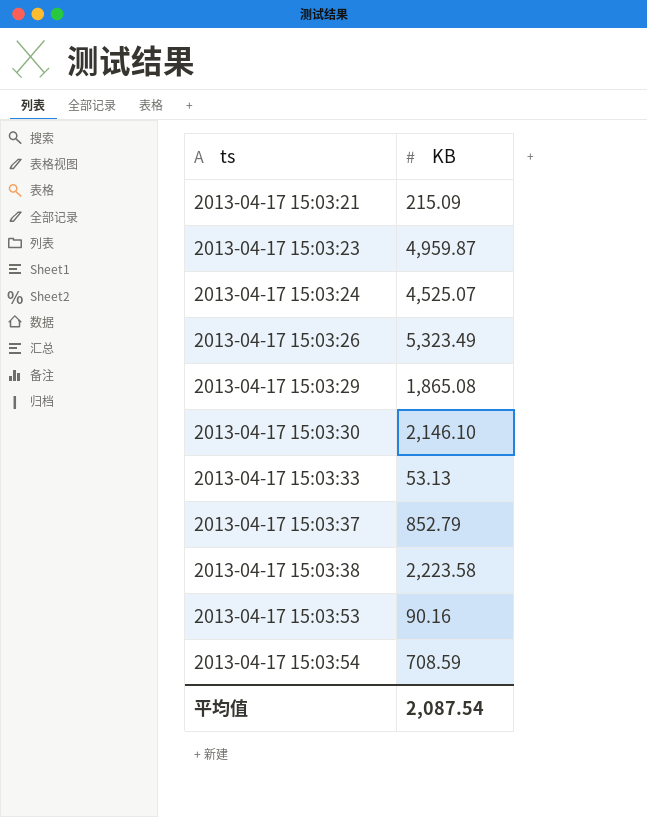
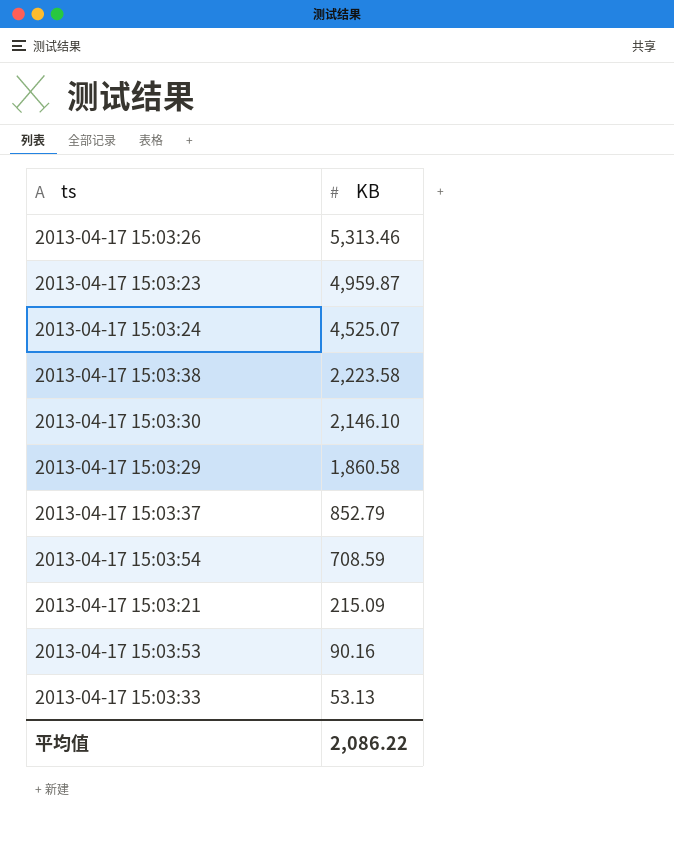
row order: ts ascending -> KB descending
2013-04-17 15:03:26 | KB: 5,323.49 -> 5,313.46
2013-04-17 15:03:29 | KB: 1,865.08 -> 1,860.58
平均值 | KB: 2,087.54 -> 2,086.22

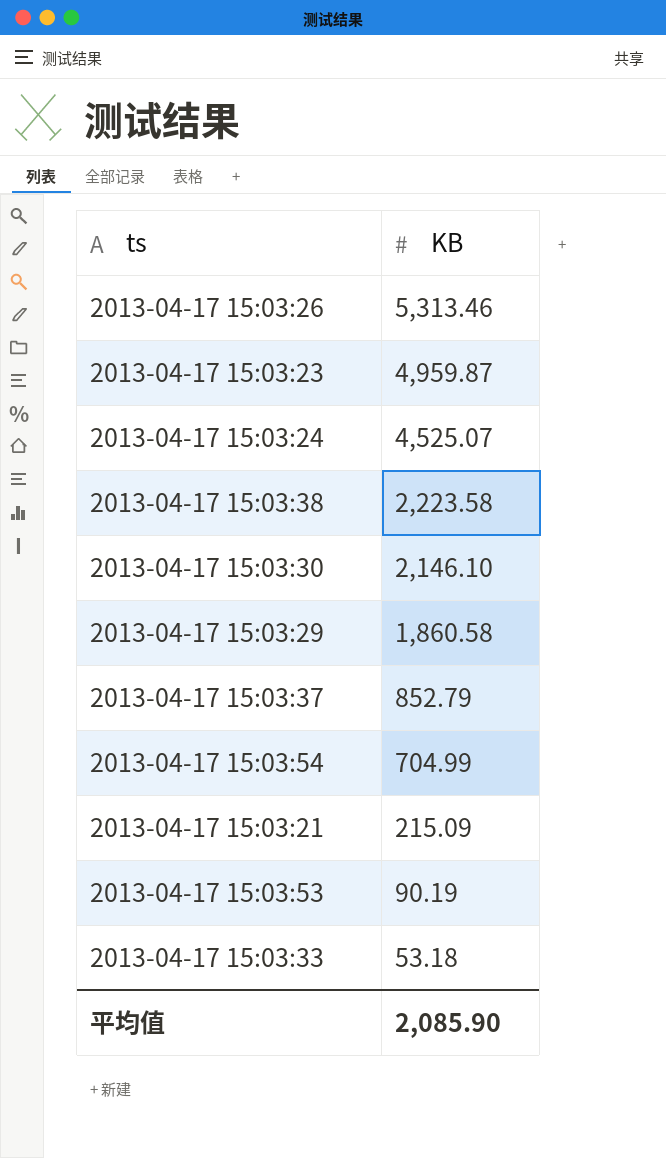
2013-04-17 15:03:54 | KB: 708.59 -> 704.99
2013-04-17 15:03:53 | KB: 90.16 -> 90.19
2013-04-17 15:03:33 | KB: 53.13 -> 53.18
平均值 | KB: 2,086.22 -> 2,085.90

